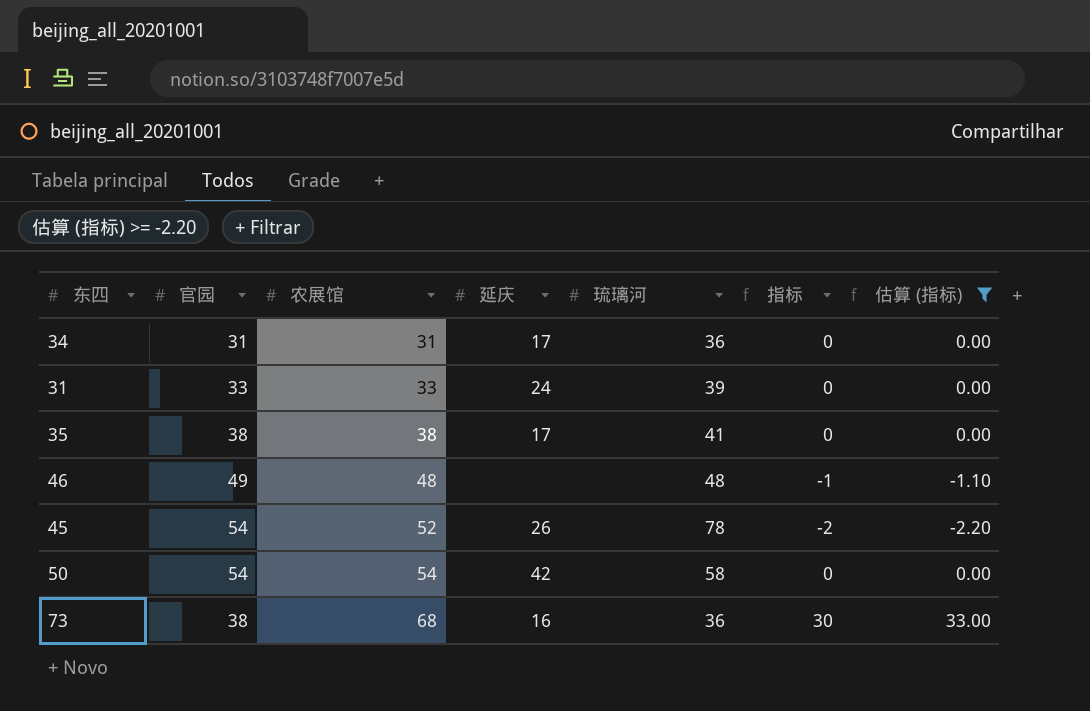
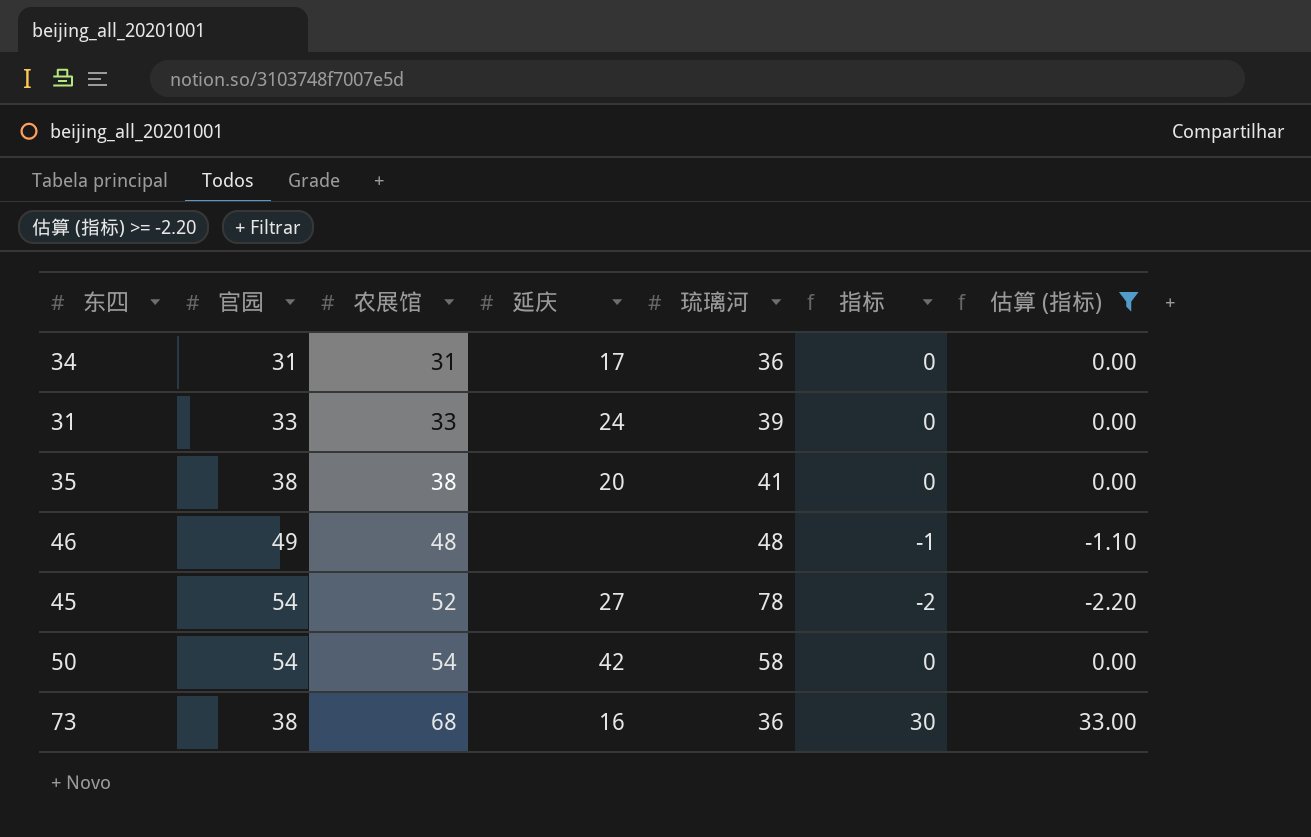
35 | 延庆: 17 -> 20
45 | 延庆: 26 -> 27

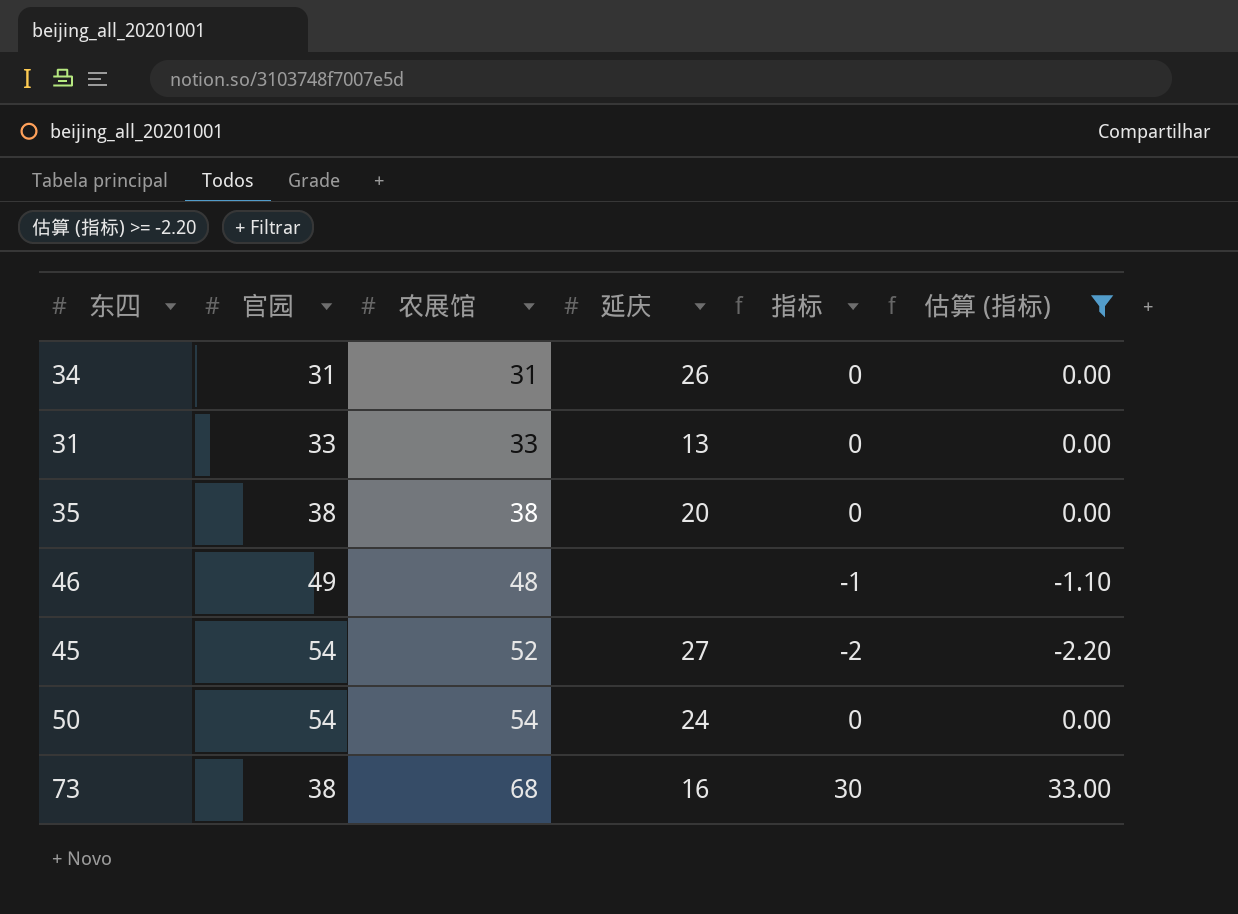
column 琉璃河 | position: 5 -> none
34 | 延庆: 17 -> 26
31 | 延庆: 24 -> 13
50 | 延庆: 42 -> 24

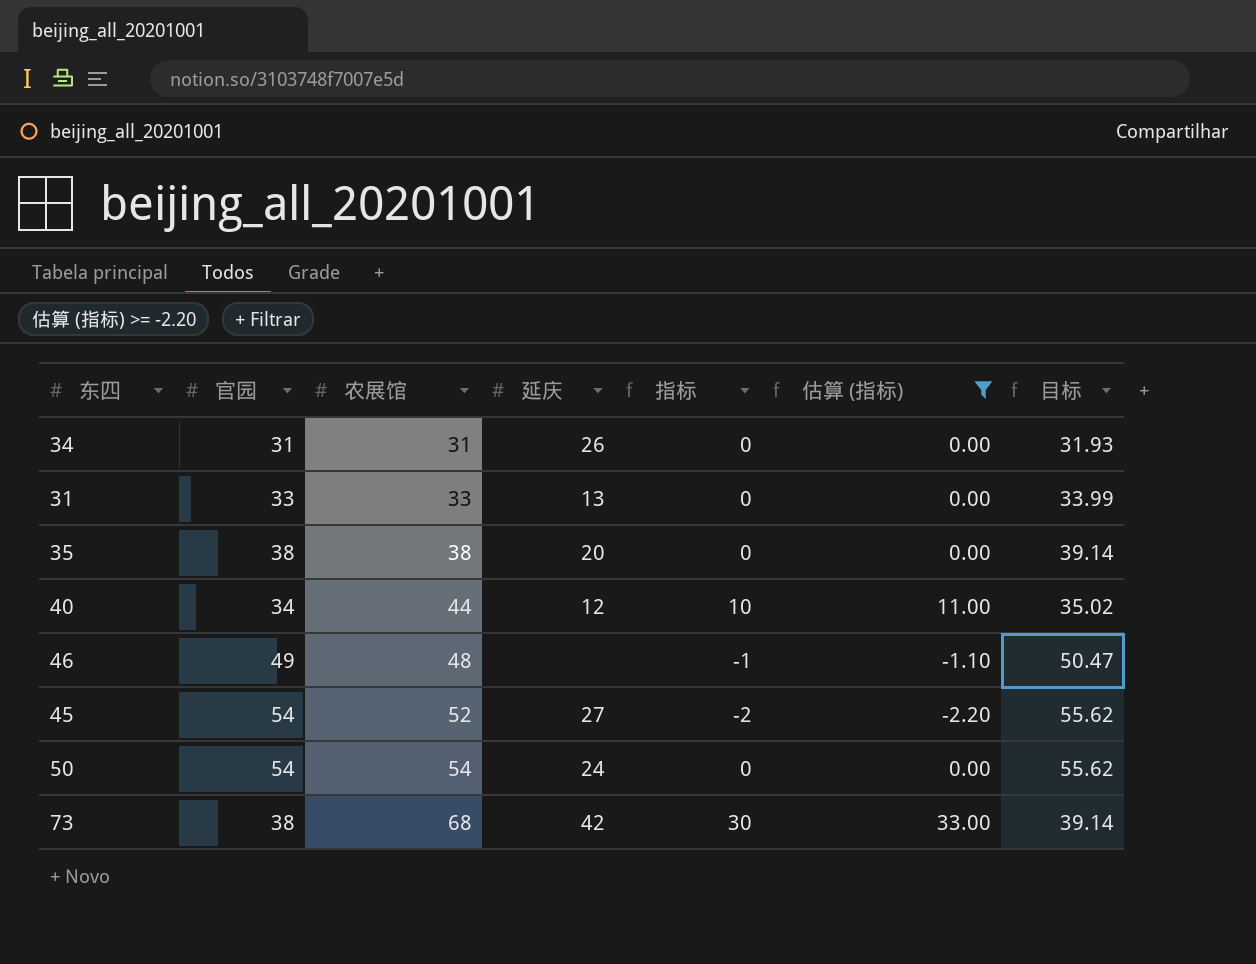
column 目标 | formula: none -> [官园] * 1.03
row 40: none -> 34 | 44 | 12 | 10 | 11.00 | 35.02
73 | 延庆: 16 -> 42

